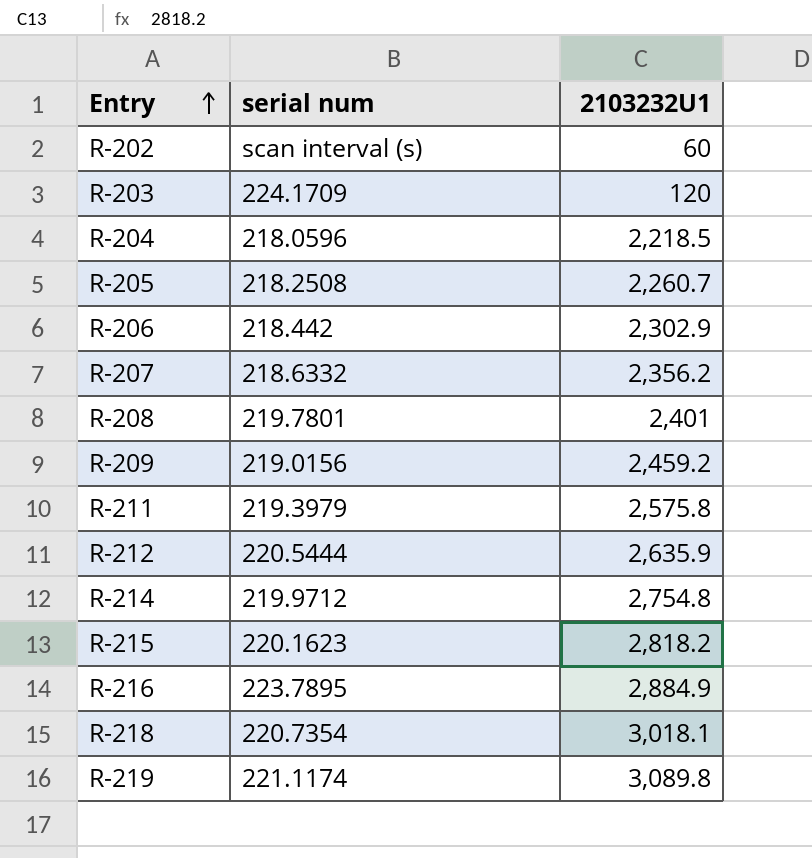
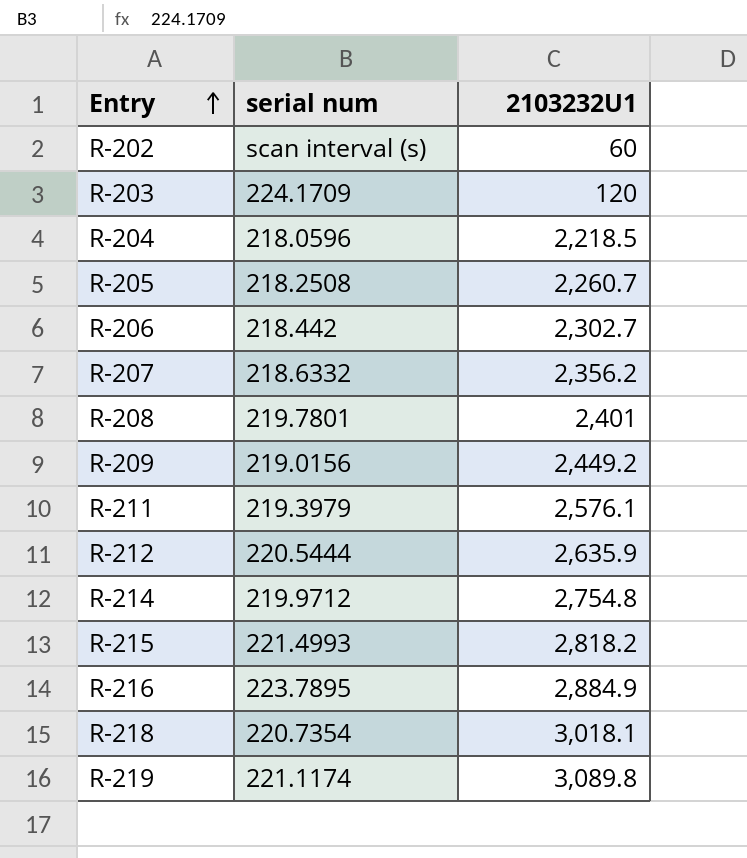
R-206 | 2103232U1: 2,302.9 -> 2,302.7
R-209 | 2103232U1: 2,459.2 -> 2,449.2
R-211 | 2103232U1: 2,575.8 -> 2,576.1
R-215 | serial num: 220.1623 -> 221.4993

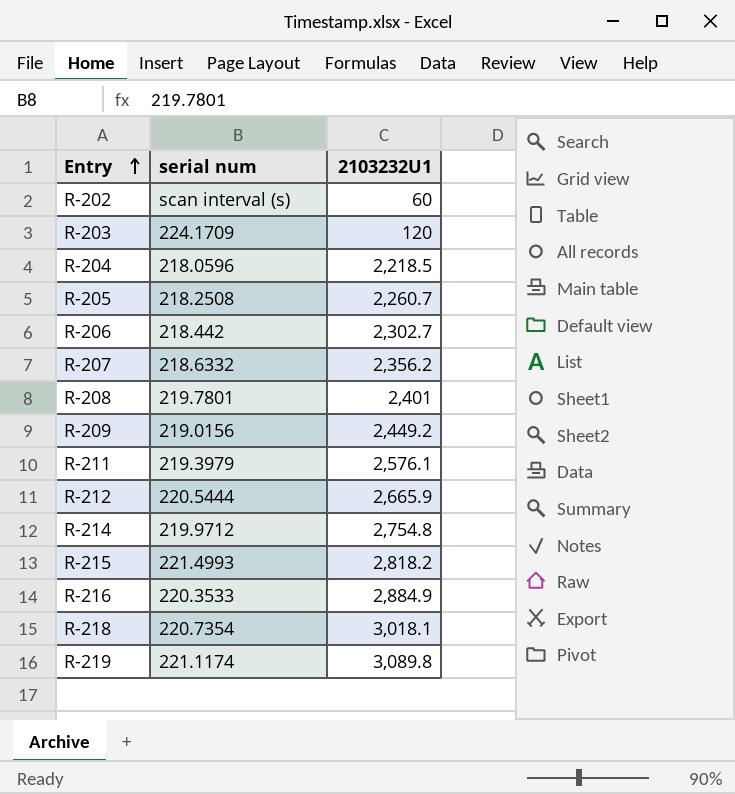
R-212 | 2103232U1: 2,635.9 -> 2,665.9
R-216 | serial num: 223.7895 -> 220.3533

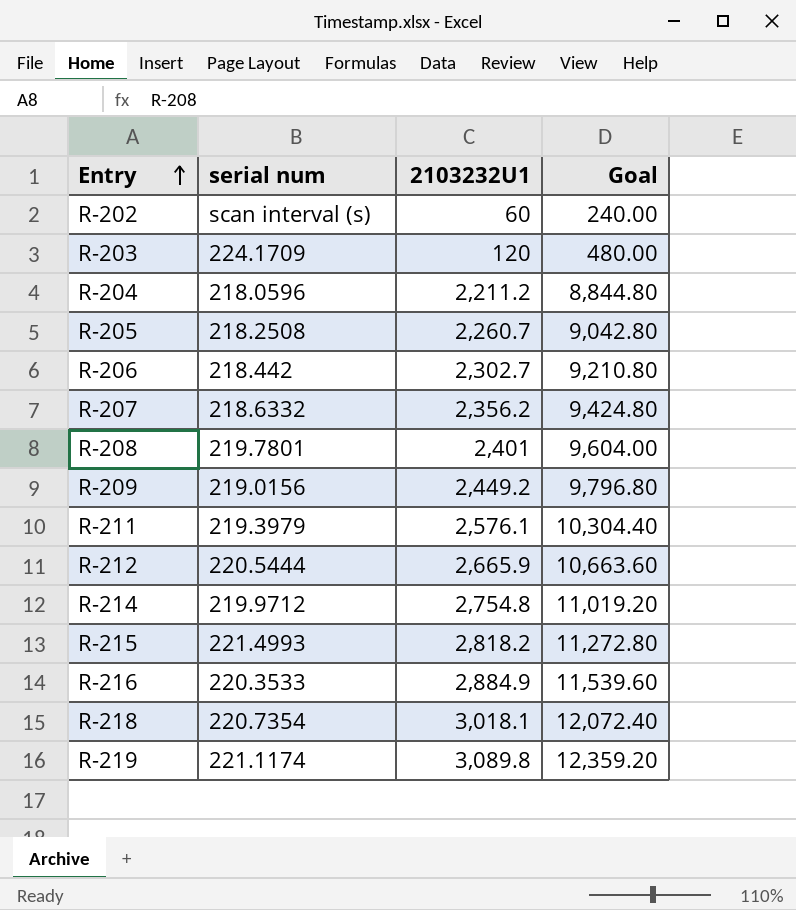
column Goal | formula: none -> [2103232U1] * 4
R-204 | 2103232U1: 2,218.5 -> 2,211.2

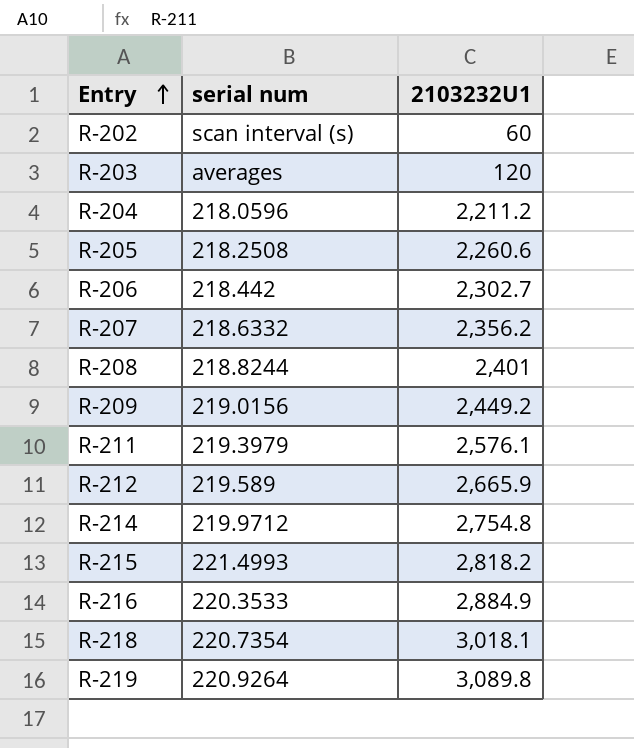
column Goal | formula: [2103232U1] * 4 -> none
R-203 | serial num: 224.1709 -> averages
R-205 | 2103232U1: 2,260.7 -> 2,260.6
R-208 | serial num: 219.7801 -> 218.8244
R-212 | serial num: 220.5444 -> 219.589
R-219 | serial num: 221.1174 -> 220.9264

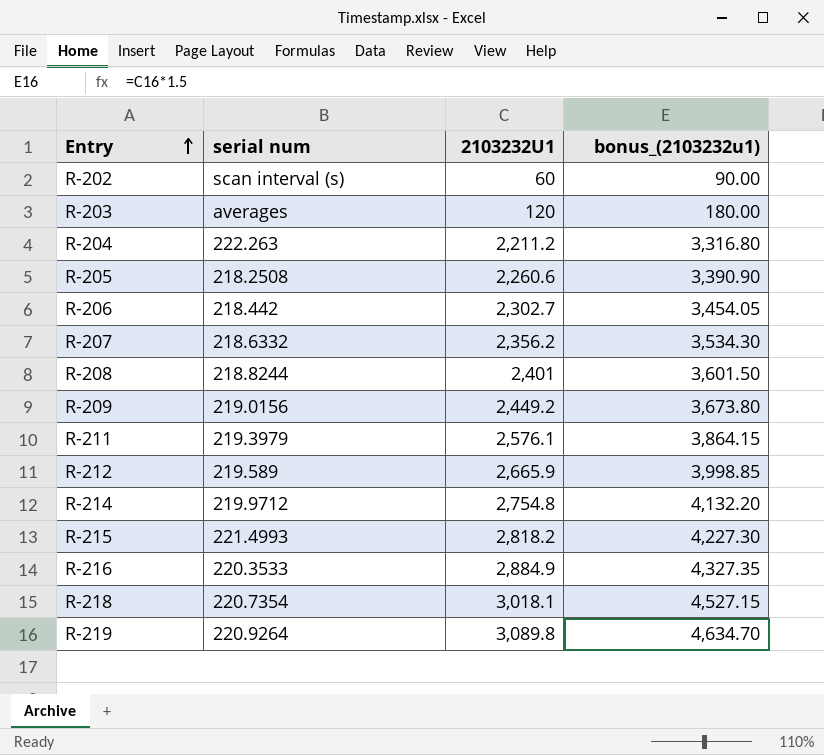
column bonus_(2103232u1) | formula: none -> [2103232U1] * 1.5
R-204 | serial num: 218.0596 -> 222.263

